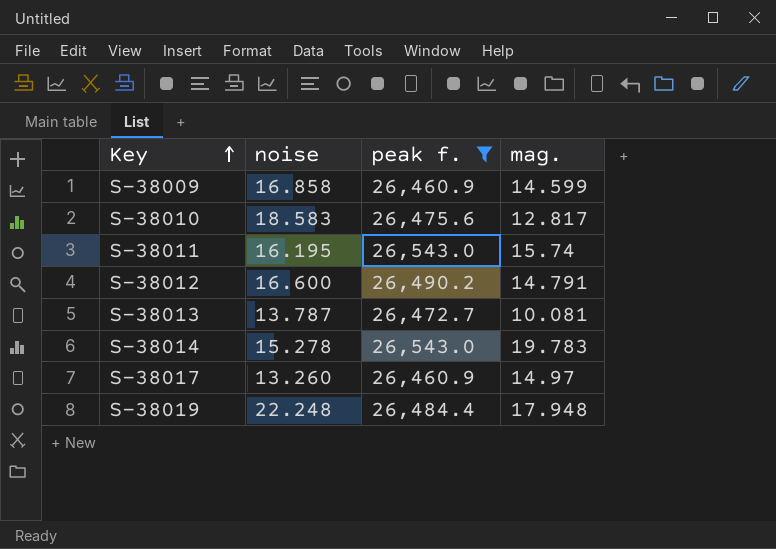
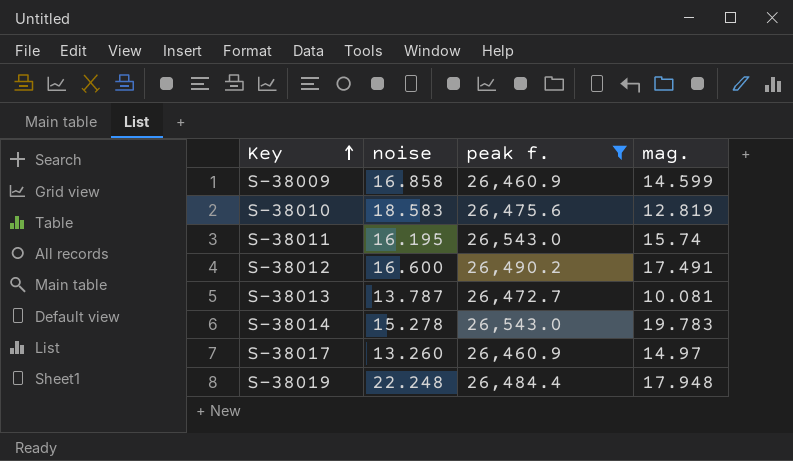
S-38010 | mag.: 12.817 -> 12.819
S-38012 | mag.: 14.791 -> 17.491

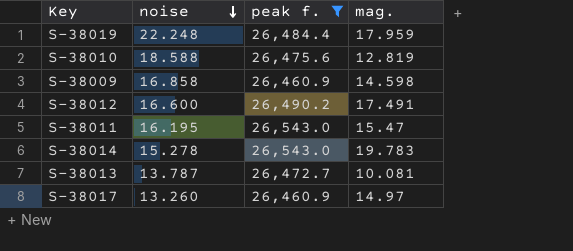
row order: Key ascending -> noise descending
S-38019 | mag.: 17.948 -> 17.959
S-38010 | noise: 18.583 -> 18.588
S-38009 | mag.: 14.599 -> 14.598
S-38011 | mag.: 15.74 -> 15.47

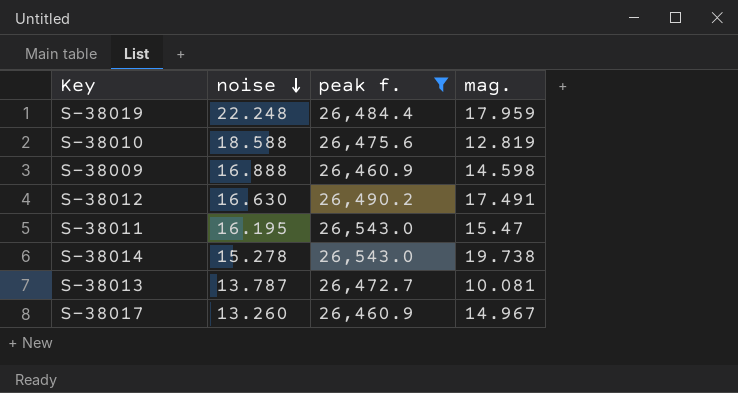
S-38009 | noise: 16.858 -> 16.888
S-38012 | noise: 16.600 -> 16.630
S-38014 | mag.: 19.783 -> 19.738
S-38017 | mag.: 14.97 -> 14.967

